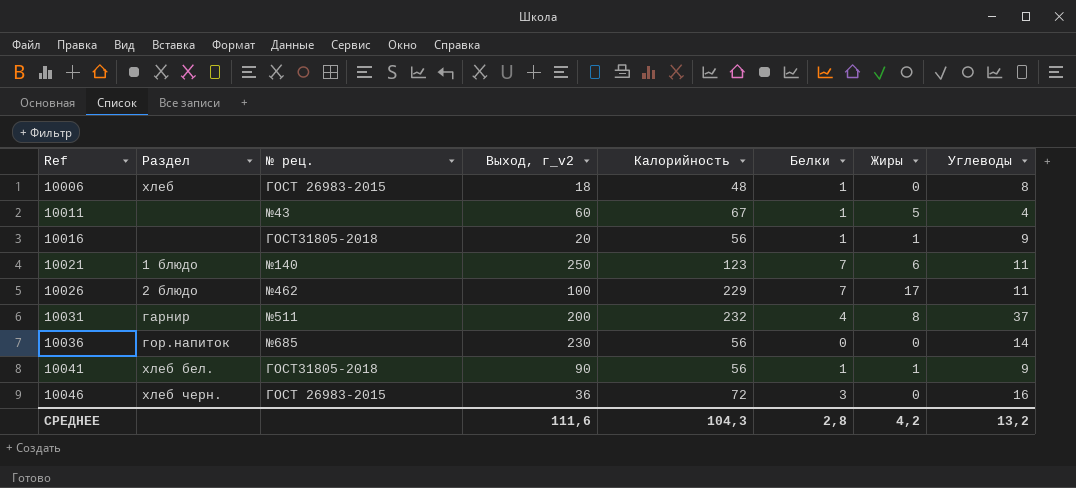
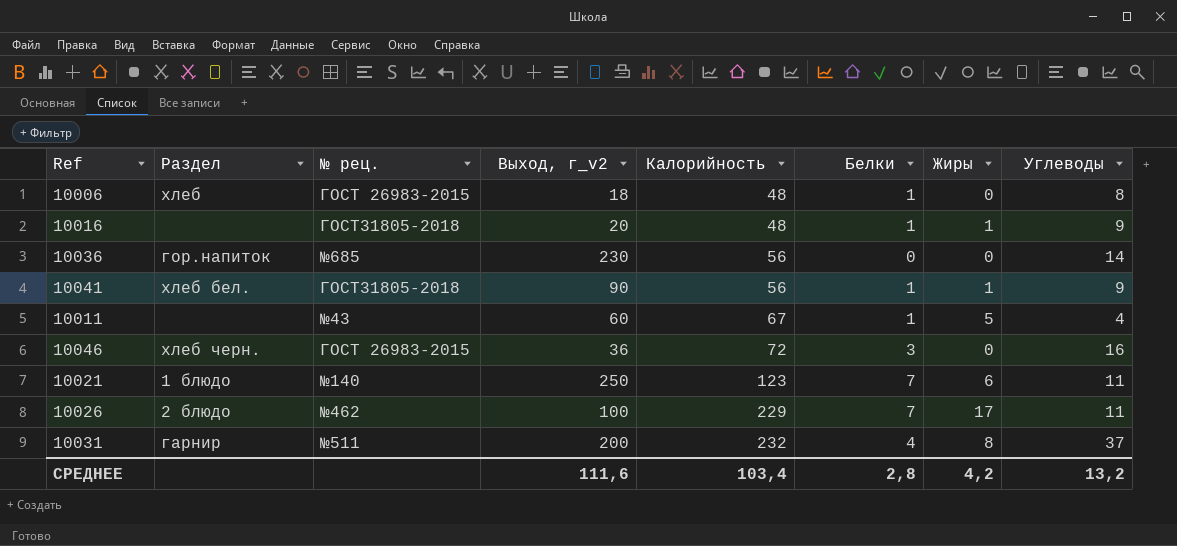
row order: Ref ascending -> Калорийность ascending
10016 | Калорийность: 56 -> 48
СРЕДНЕЕ | Калорийность: 104,3 -> 103,4

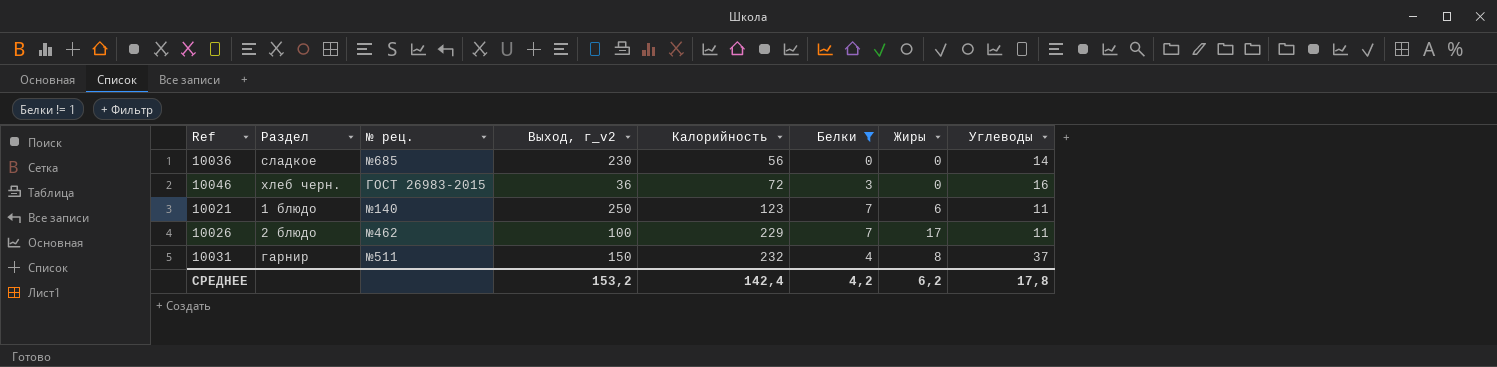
filter: none -> Белки != 1
10036 | Раздел: гор.напиток -> сладкое
10031 | Выход, г_v2: 200 -> 150
СРЕДНЕЕ | Выход, г_v2: 111,6 -> 153,2
СРЕДНЕЕ | Калорийность: 103,4 -> 142,4
СРЕДНЕЕ | Белки: 2,8 -> 4,2
СРЕДНЕЕ | Жиры: 4,2 -> 6,2
СРЕДНЕЕ | Углеводы: 13,2 -> 17,8

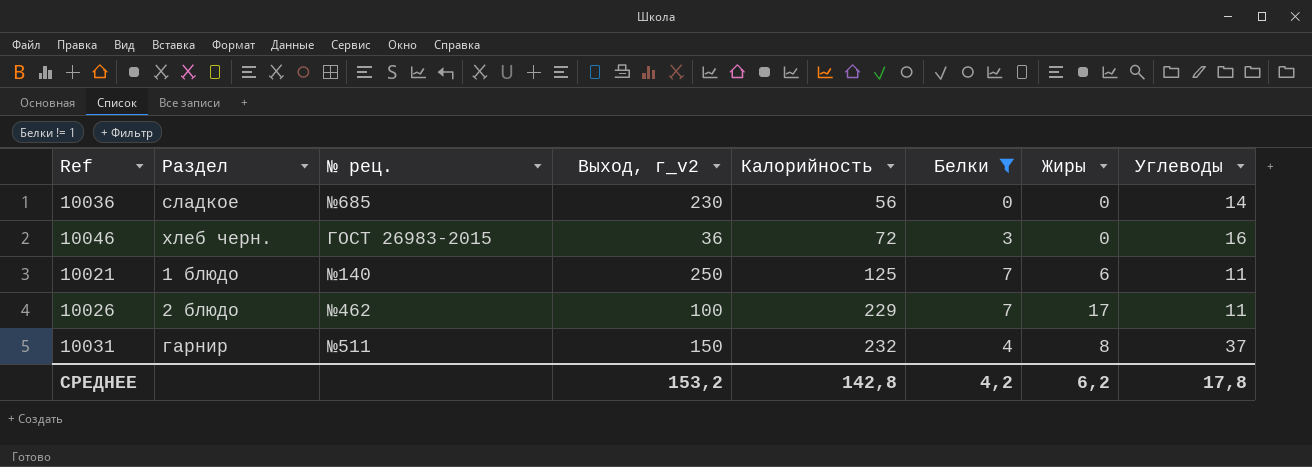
10021 | Калорийность: 123 -> 125
СРЕДНЕЕ | Калорийность: 142,4 -> 142,8

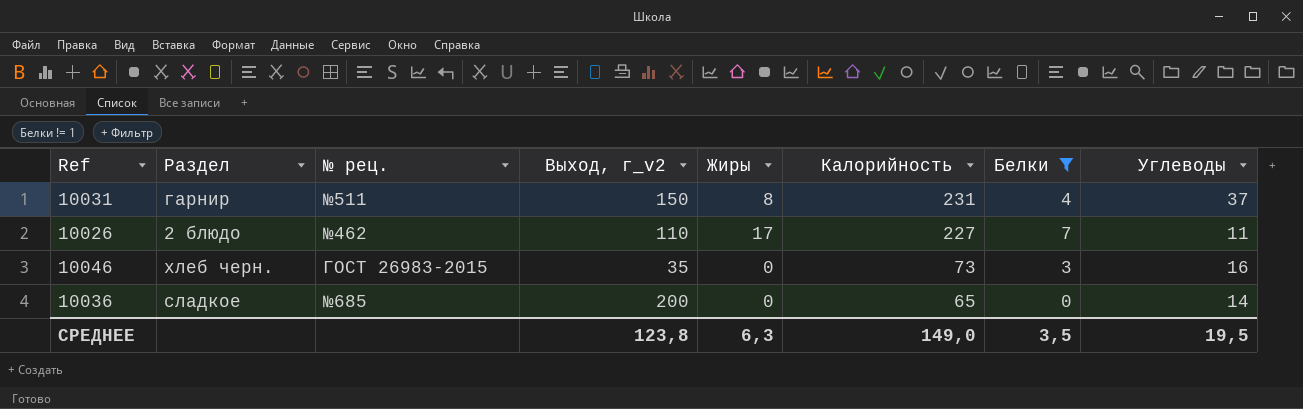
row order: Калорийность ascending -> Калорийность descending
column Жиры | position: 7 -> 5
row 10021: 1 блюдо | №140 | 250 | 125 | 7 | 6 | 11 -> none
10031 | Калорийность: 232 -> 231
10026 | Выход, г_v2: 100 -> 110
10026 | Калорийность: 229 -> 227
10046 | Выход, г_v2: 36 -> 35
10046 | Калорийность: 72 -> 73
10036 | Выход, г_v2: 230 -> 200
10036 | Калорийность: 56 -> 65
СРЕДНЕЕ | Выход, г_v2: 153,2 -> 123,8
СРЕДНЕЕ | Жиры: 6,2 -> 6,3
СРЕДНЕЕ | Калорийность: 142,8 -> 149,0
СРЕДНЕЕ | Белки: 4,2 -> 3,5
СРЕДНЕЕ | Углеводы: 17,8 -> 19,5

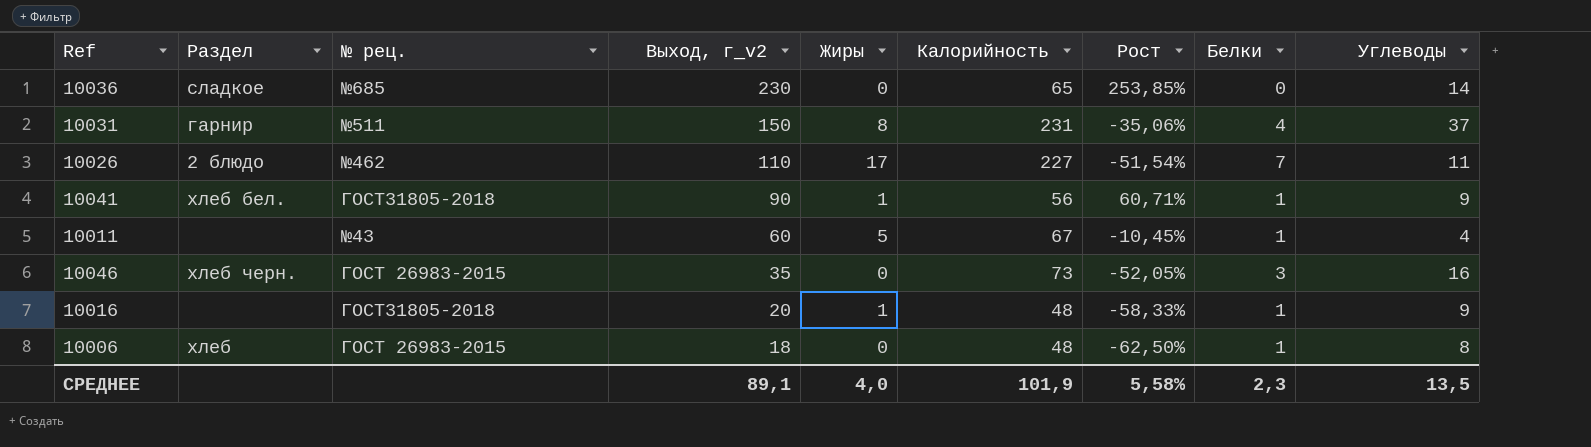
filter: Белки != 1 -> none
row order: Калорийность descending -> Выход, г_v2 descending
column Рост | formula: none -> ([Выход, г_v2] - [Калорийность]) / [Калорийность]
10036 | Выход, г_v2: 200 -> 230
СРЕДНЕЕ | Выход, г_v2: 123,8 -> 89,1
СРЕДНЕЕ | Жиры: 6,3 -> 4,0
СРЕДНЕЕ | Калорийность: 149,0 -> 101,9
СРЕДНЕЕ | Белки: 3,5 -> 2,3
СРЕДНЕЕ | Углеводы: 19,5 -> 13,5

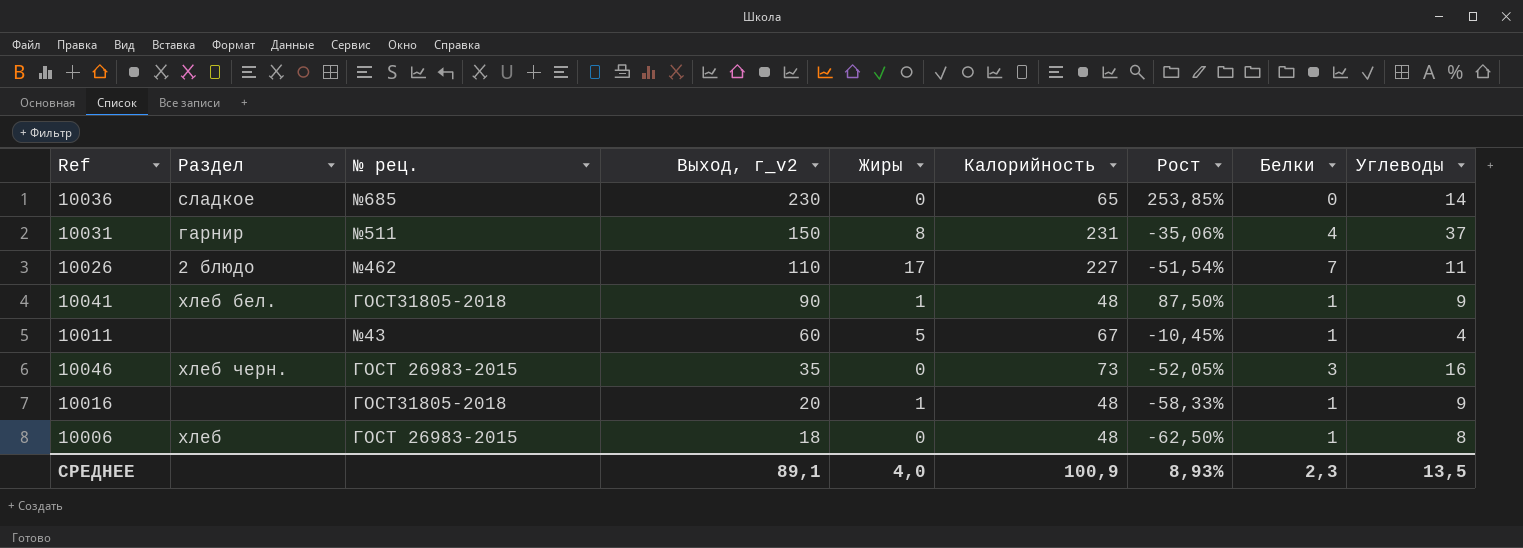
10041 | Калорийность: 56 -> 48
10041 | Рост: 60,71% -> 87,50%
СРЕДНЕЕ | Калорийность: 101,9 -> 100,9
СРЕДНЕЕ | Рост: 5,58% -> 8,93%

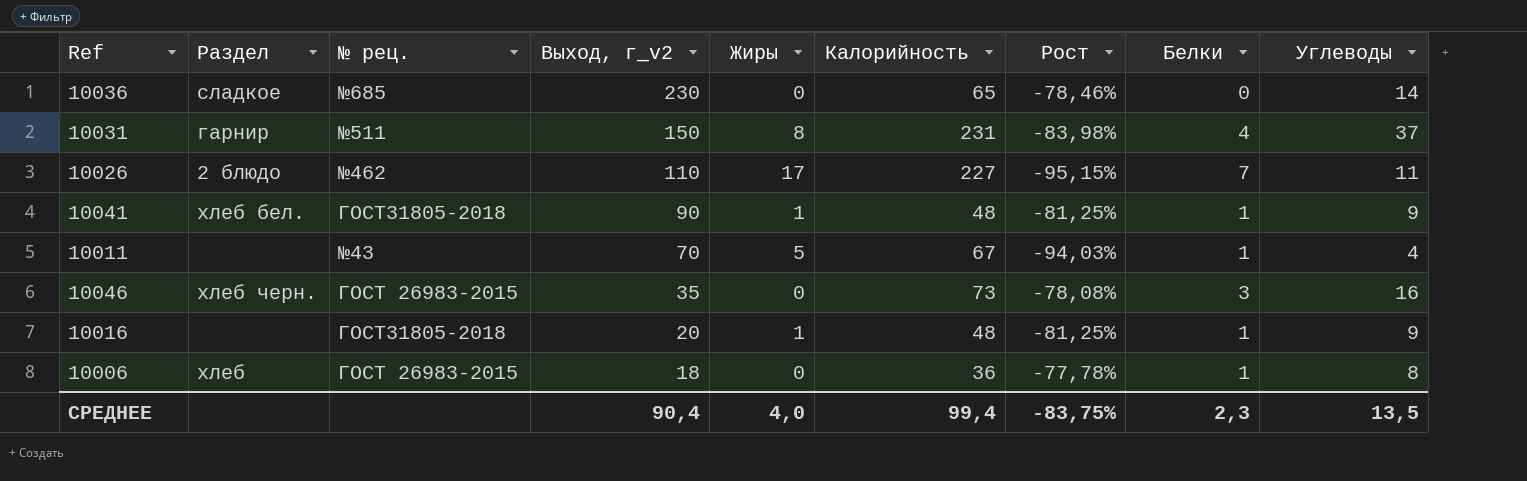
column Рост | formula: ([Выход, г_v2] - [Калорийность]) / [Калорийность] -> ([Углеводы] - [Калорийность]) / [Калорийность]
10011 | Выход, г_v2: 60 -> 70
10006 | Калорийность: 48 -> 36
СРЕДНЕЕ | Выход, г_v2: 89,1 -> 90,4
СРЕДНЕЕ | Калорийность: 100,9 -> 99,4
СРЕДНЕЕ | Рост: 8,93% -> -83,75%

